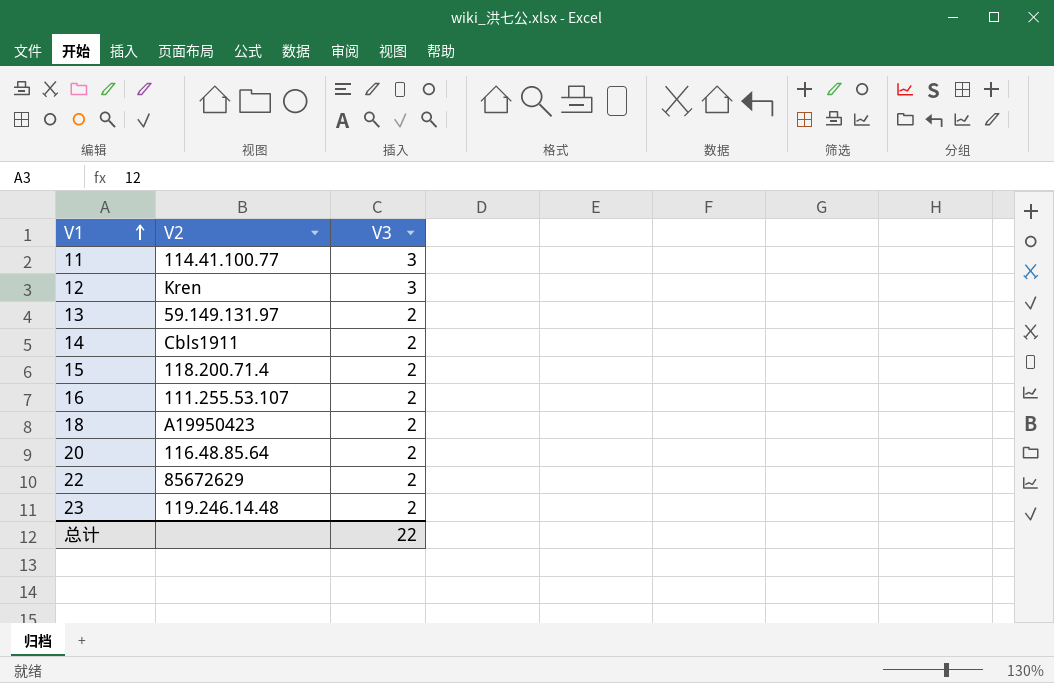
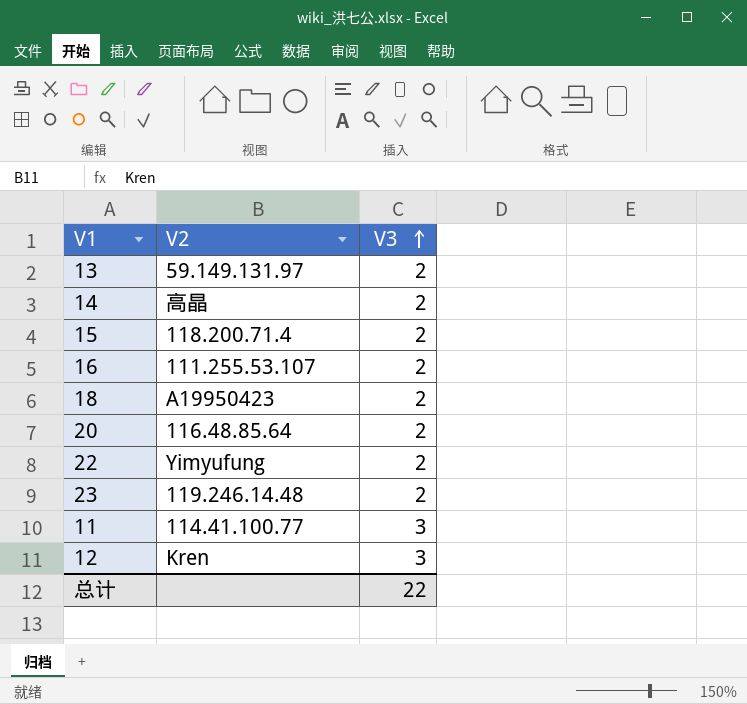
row order: V1 ascending -> V3 ascending
14 | V2: Cbls1911 -> 高晶
22 | V2: 85672629 -> Yimyufung

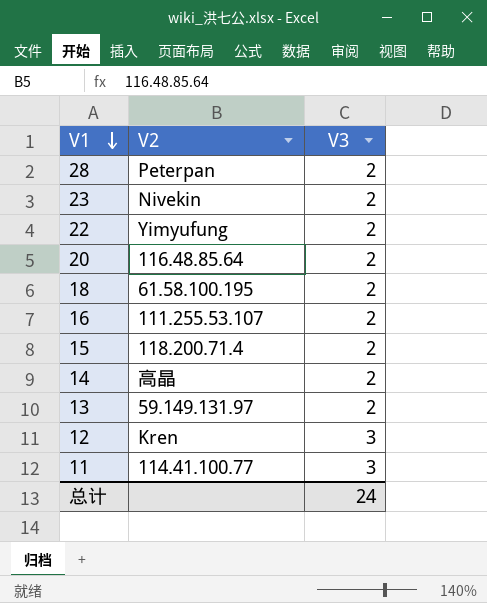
row order: V3 ascending -> V1 descending
row 28: none -> Peterpan | 2
23 | V2: 119.246.14.48 -> Nivekin
18 | V2: A19950423 -> 61.58.100.195
总计 | V3: 22 -> 24

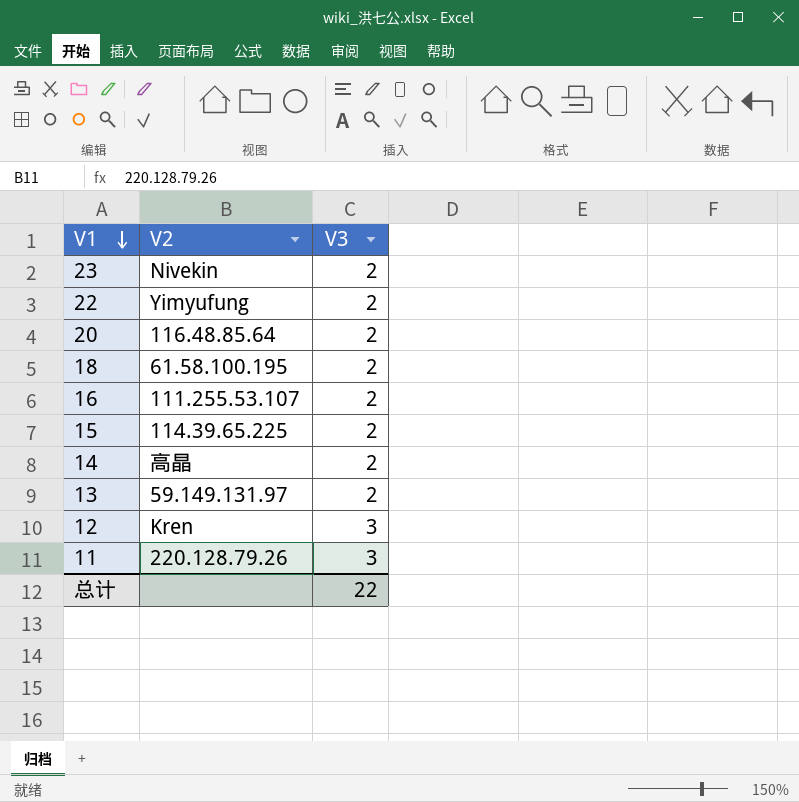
row 28: Peterpan | 2 -> none
15 | V2: 118.200.71.4 -> 114.39.65.225
11 | V2: 114.41.100.77 -> 220.128.79.26
总计 | V3: 24 -> 22

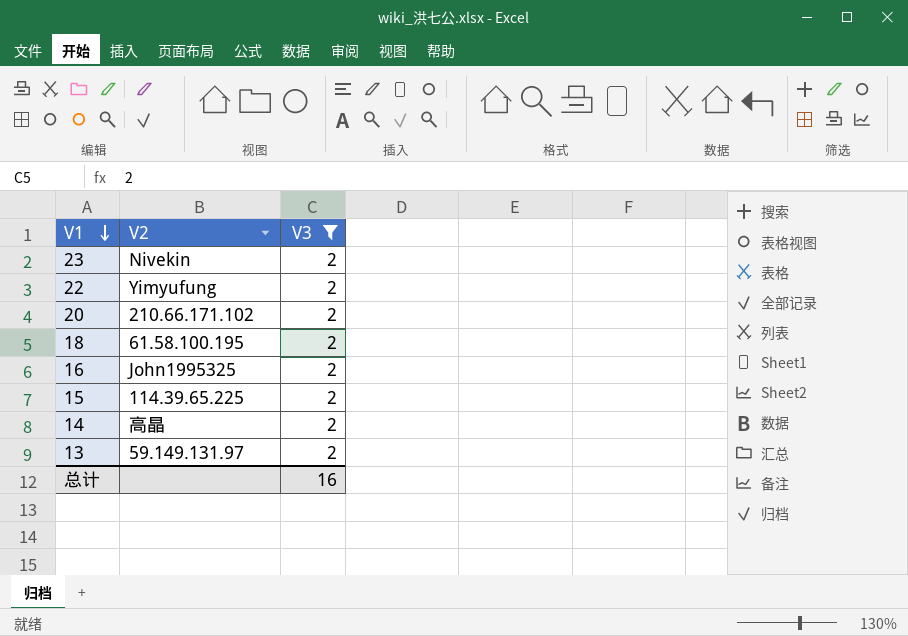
filter: none -> V3 = 2
20 | V2: 116.48.85.64 -> 210.66.171.102
16 | V2: 111.255.53.107 -> John1995325
总计 | V3: 22 -> 16

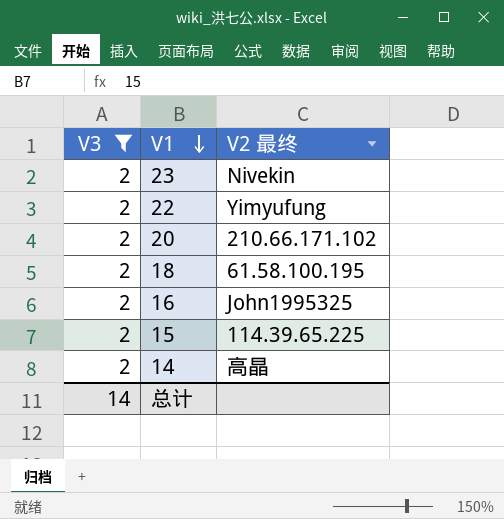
column V3 | position: 3 -> 1
column name: V2 -> V2 最终
row 13: 59.149.131.97 | 2 -> none
总计 | V3: 16 -> 14

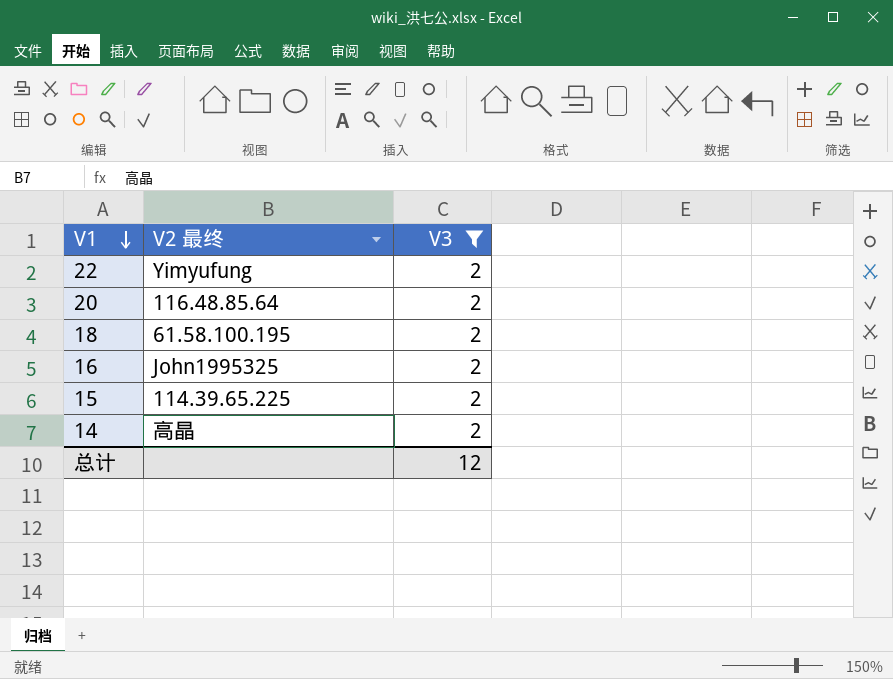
column V3 | position: 1 -> 3
row 23: 2 | Nivekin -> none
20 | V2 最终: 210.66.171.102 -> 116.48.85.64
总计 | V3: 14 -> 12

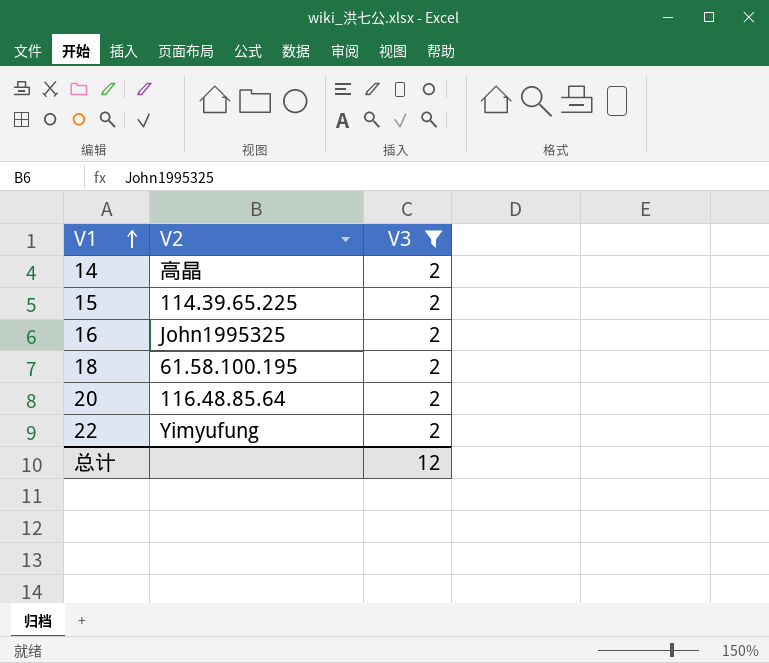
row order: V1 descending -> V1 ascending
column name: V2 最终 -> V2

